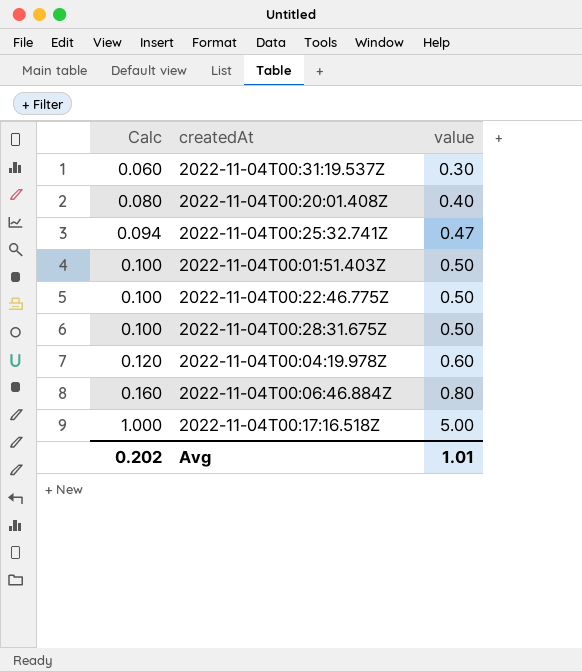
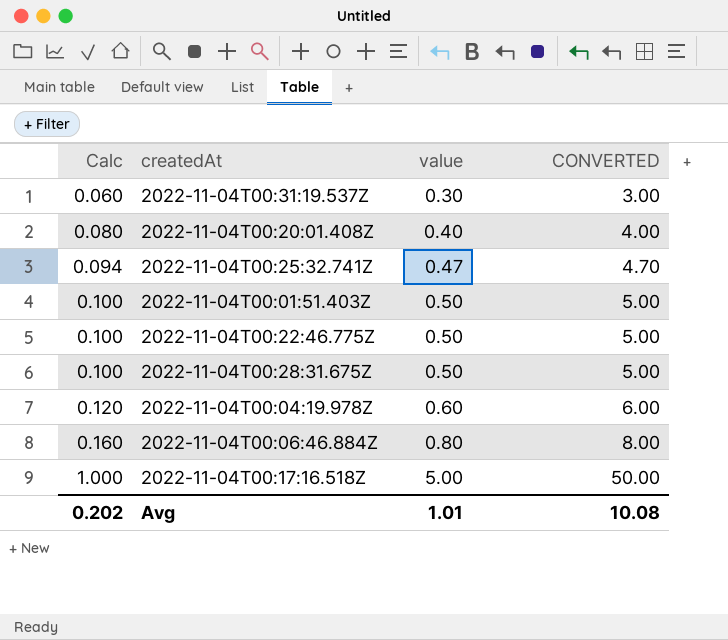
column CONVERTED | formula: none -> [value] * 10

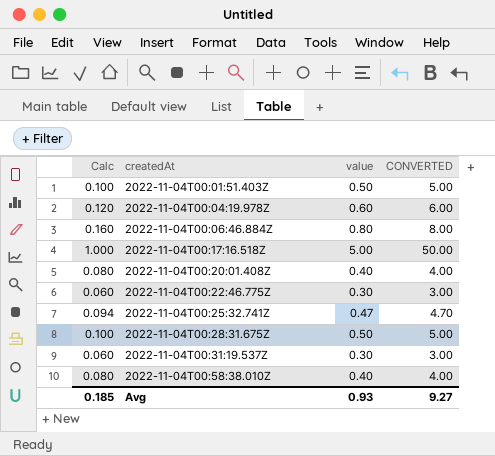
row order: Calc ascending -> createdAt ascending
2022-11-04T00:22:46.775Z | Calc: 0.100 -> 0.060
2022-11-04T00:22:46.775Z | value: 0.50 -> 0.30
2022-11-04T00:22:46.775Z | CONVERTED: 5.00 -> 3.00
row 2022-11-04T00:58:38.010Z: none -> 0.080 | 0.40 | 4.00
Avg | Calc: 0.202 -> 0.185
Avg | value: 1.01 -> 0.93
Avg | CONVERTED: 10.08 -> 9.27

